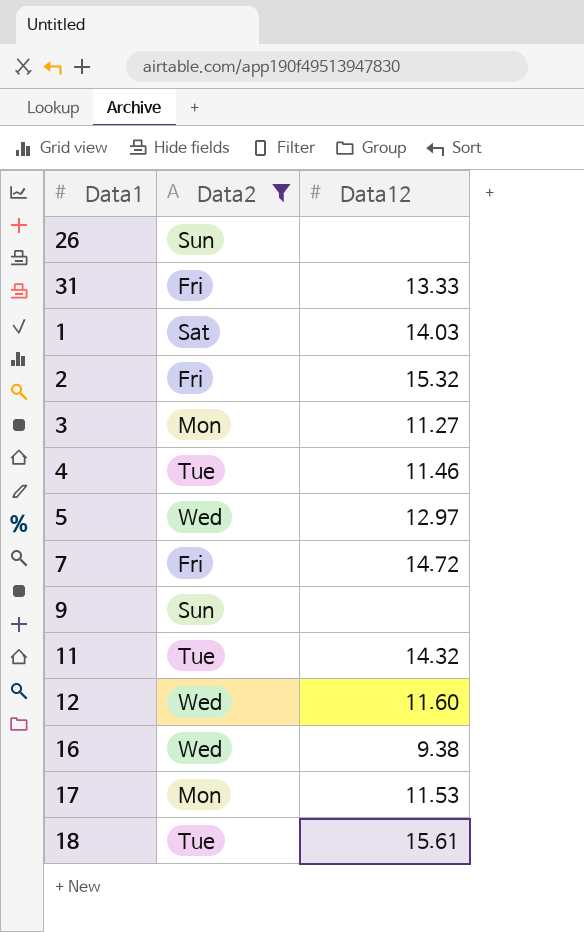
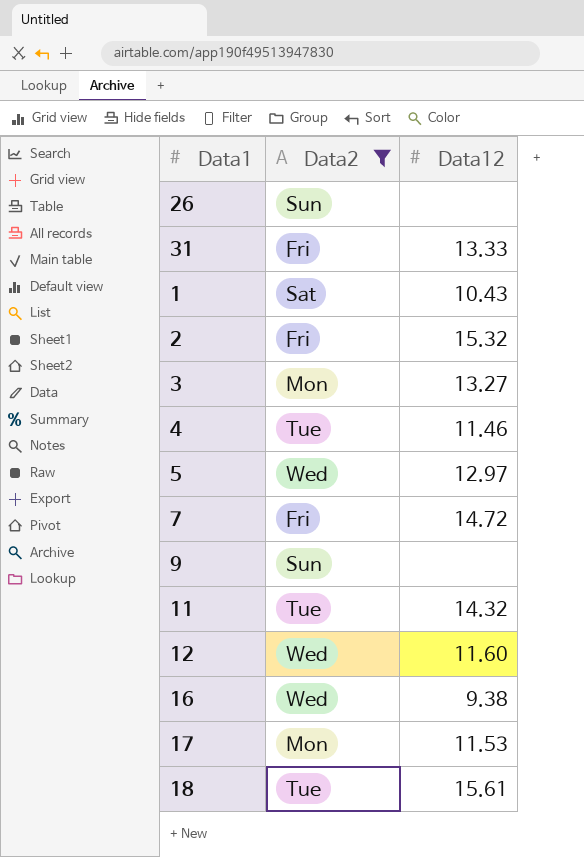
1 | Data12: 14.03 -> 10.43
3 | Data12: 11.27 -> 13.27

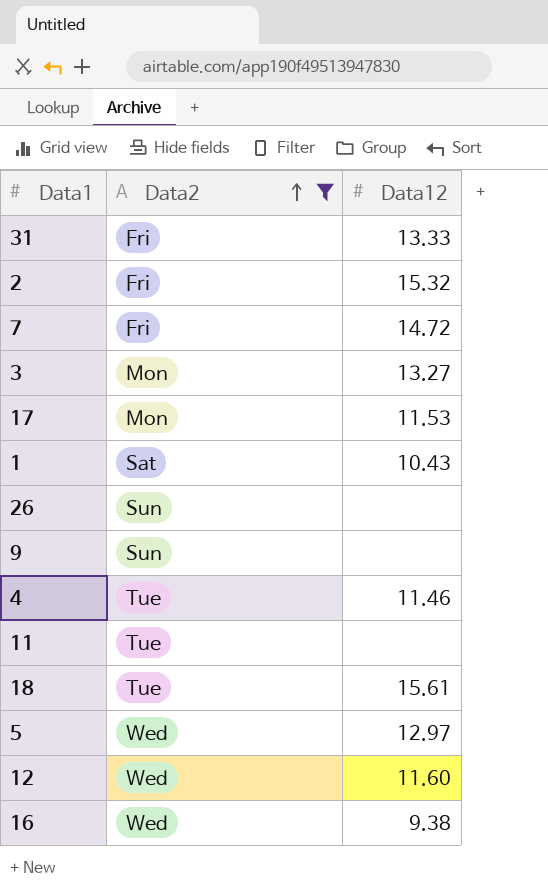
row order: none -> Data2 ascending
11 | Data12: 14.32 -> none

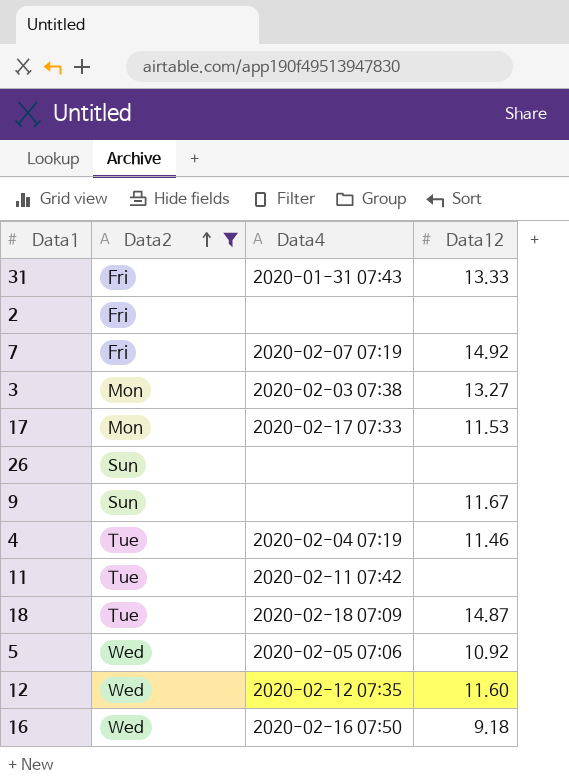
column Data4 | position: none -> 3
row 1: Sat | 10.43 -> none
2 | Data12: 15.32 -> none
7 | Data12: 14.72 -> 14.92
9 | Data12: none -> 11.67
18 | Data12: 15.61 -> 14.87
5 | Data12: 12.97 -> 10.92
16 | Data12: 9.38 -> 9.18

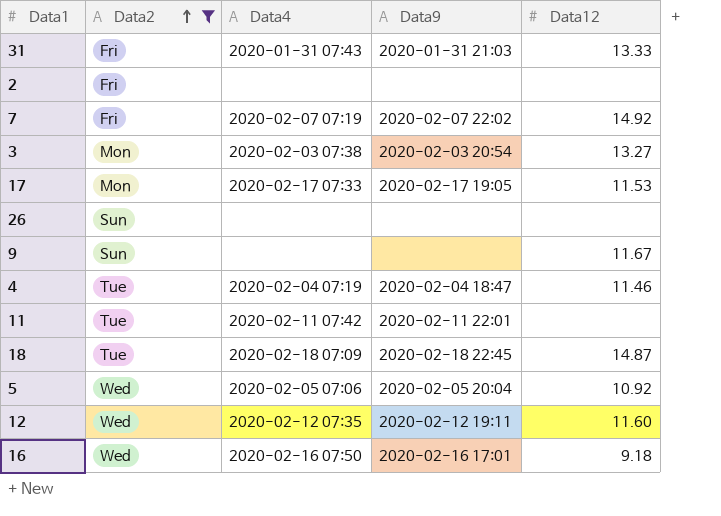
column Data9 | position: none -> 4

